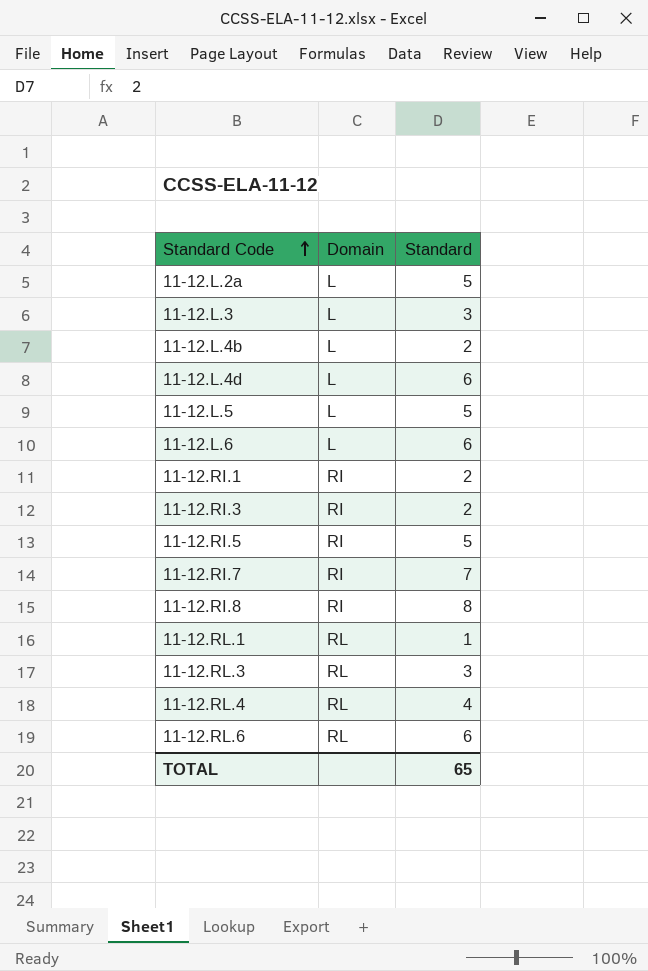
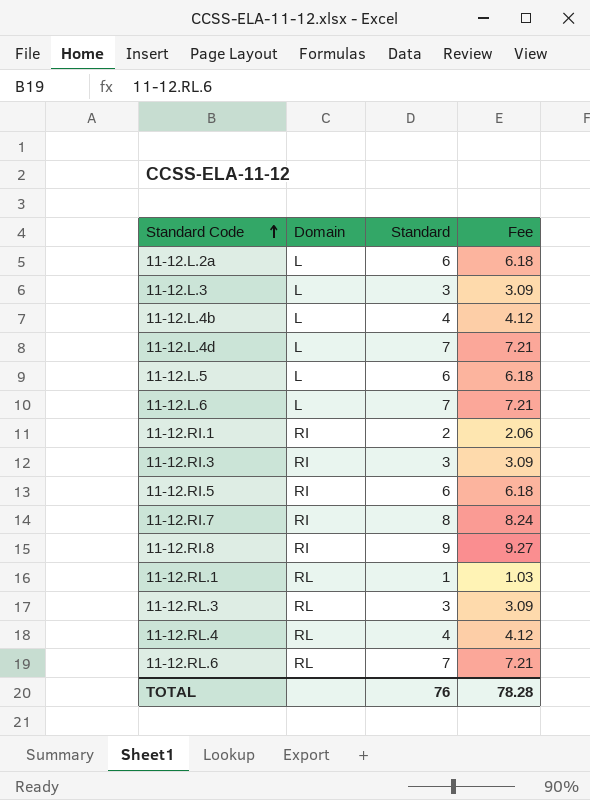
column Fee | formula: none -> [Standard] * 1.03
11-12.L.2a | Standard: 5 -> 6
11-12.L.4b | Standard: 2 -> 4
11-12.L.4d | Standard: 6 -> 7
11-12.L.5 | Standard: 5 -> 6
11-12.L.6 | Standard: 6 -> 7
11-12.RI.3 | Standard: 2 -> 3
11-12.RI.5 | Standard: 5 -> 6
11-12.RI.7 | Standard: 7 -> 8
11-12.RI.8 | Standard: 8 -> 9
11-12.RL.6 | Standard: 6 -> 7
TOTAL | Standard: 65 -> 76

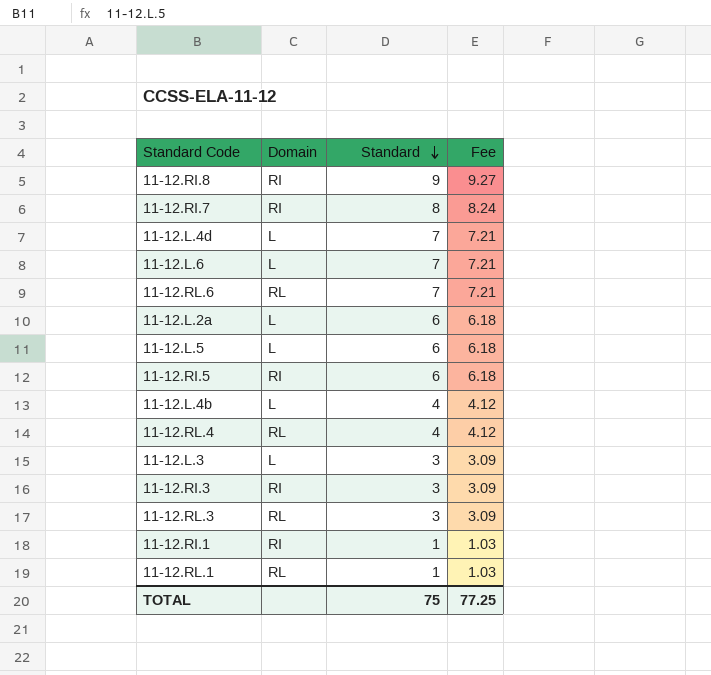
row order: Standard Code ascending -> Standard descending
11-12.RI.1 | Standard: 2 -> 1
11-12.RI.1 | Fee: 2.06 -> 1.03
TOTAL | Standard: 76 -> 75
TOTAL | Fee: 78.28 -> 77.25

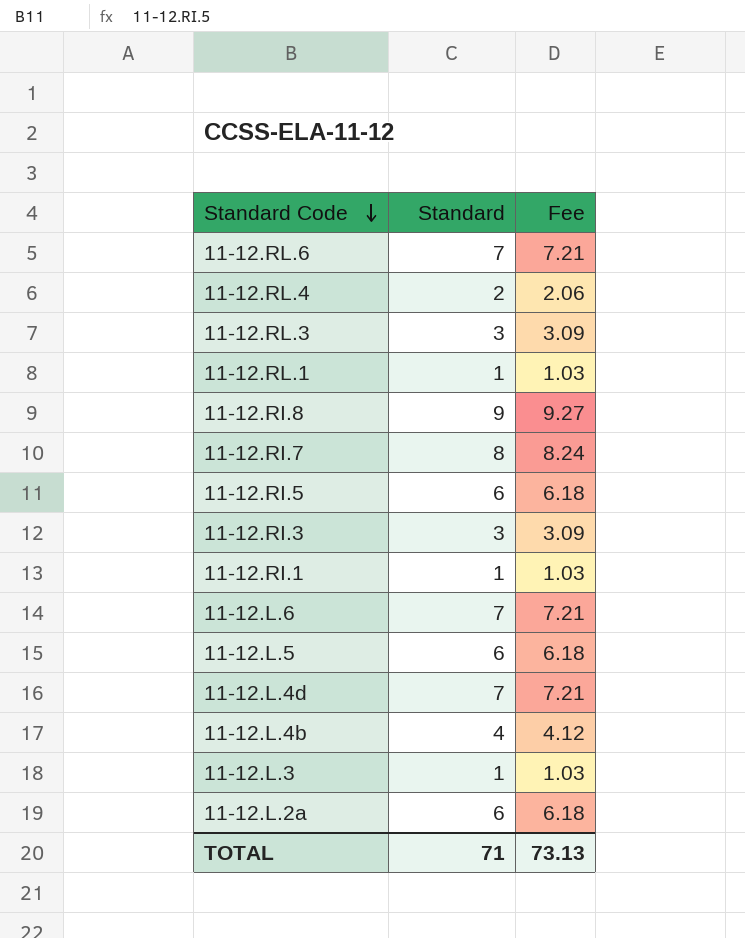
row order: Standard descending -> Standard Code descending
column Domain | position: 2 -> none
11-12.RL.4 | Standard: 4 -> 2
11-12.RL.4 | Fee: 4.12 -> 2.06
11-12.L.3 | Standard: 3 -> 1
11-12.L.3 | Fee: 3.09 -> 1.03
TOTAL | Standard: 75 -> 71
TOTAL | Fee: 77.25 -> 73.13

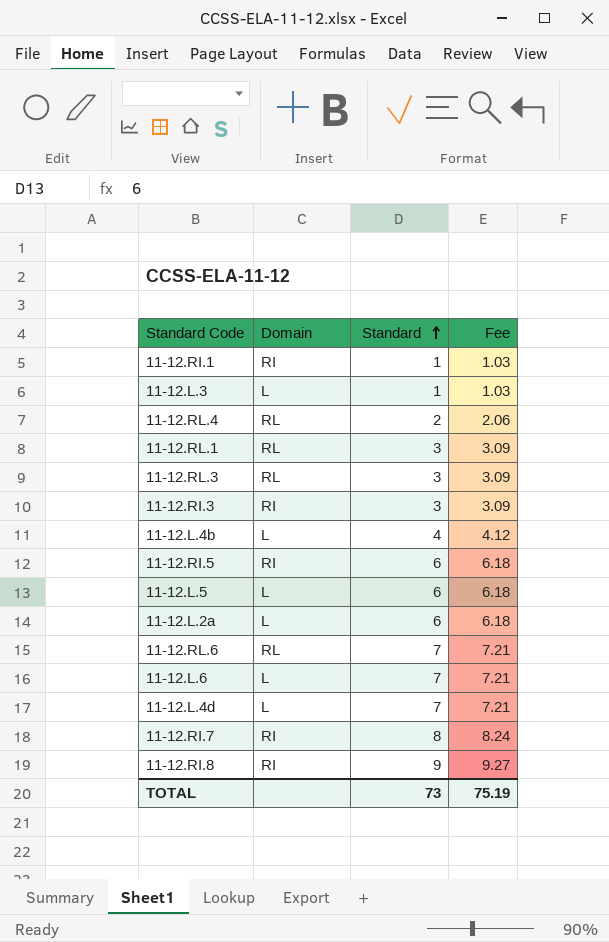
row order: Standard Code descending -> Standard ascending
column Domain | position: none -> 2
11-12.RL.1 | Standard: 1 -> 3
11-12.RL.1 | Fee: 1.03 -> 3.09
TOTAL | Standard: 71 -> 73
TOTAL | Fee: 73.13 -> 75.19

